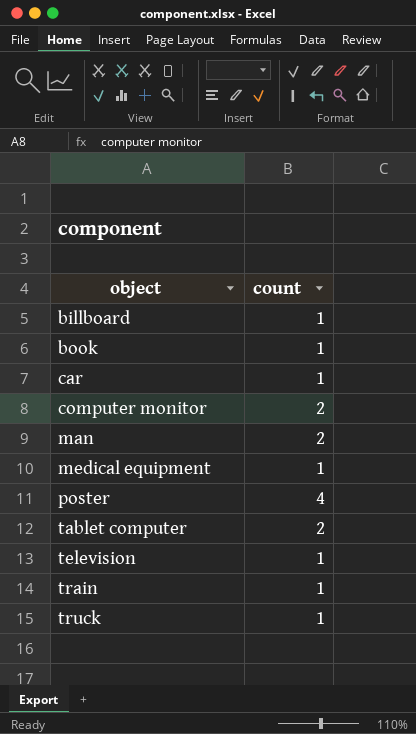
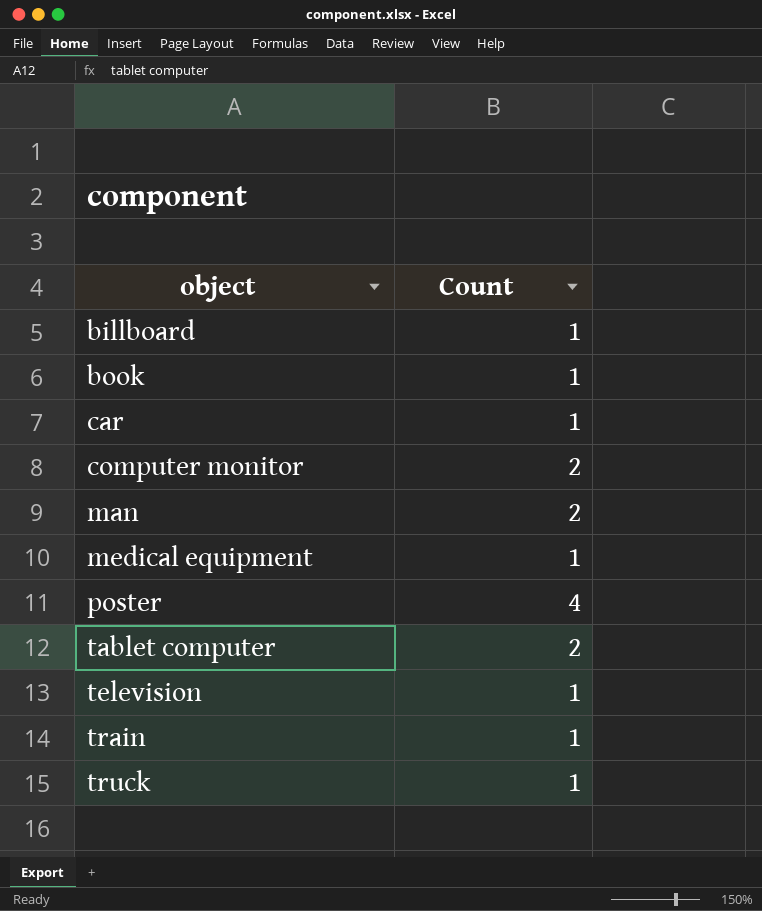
column name: count -> Count

